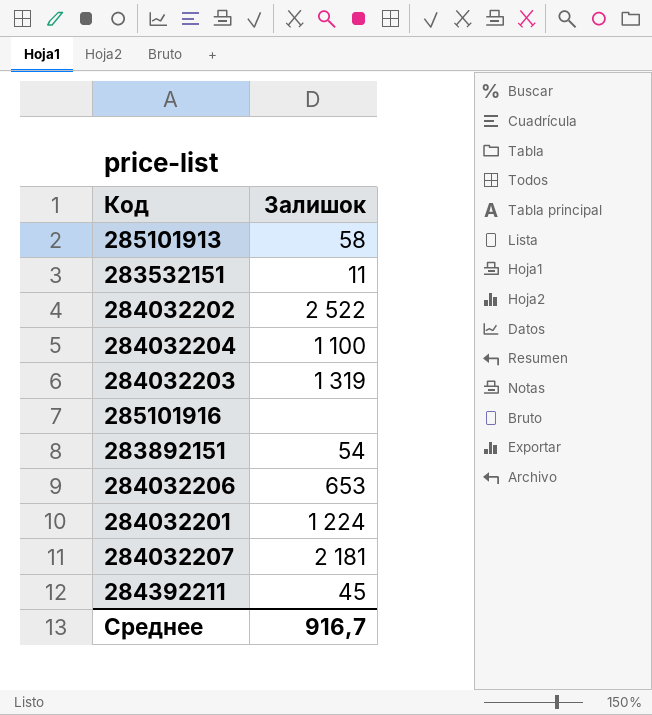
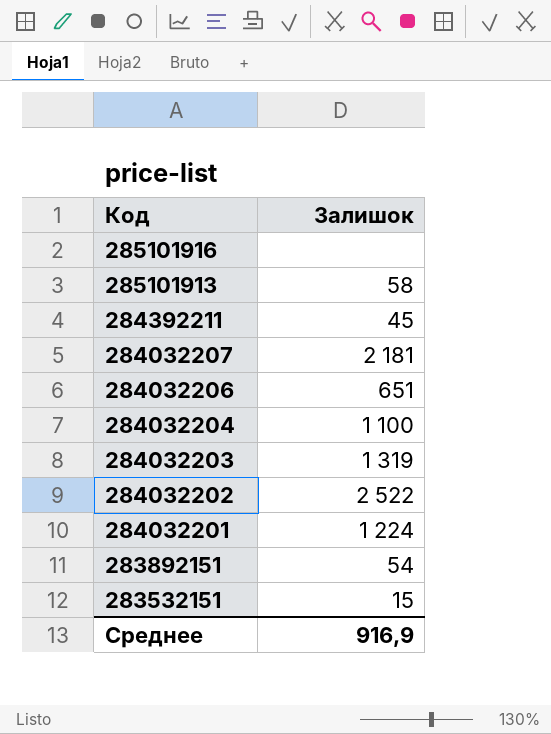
row order: none -> Код descending
284032206 | Залишок: 653 -> 651
283532151 | Залишок: 11 -> 15
Среднее | Залишок: 916,7 -> 916,9

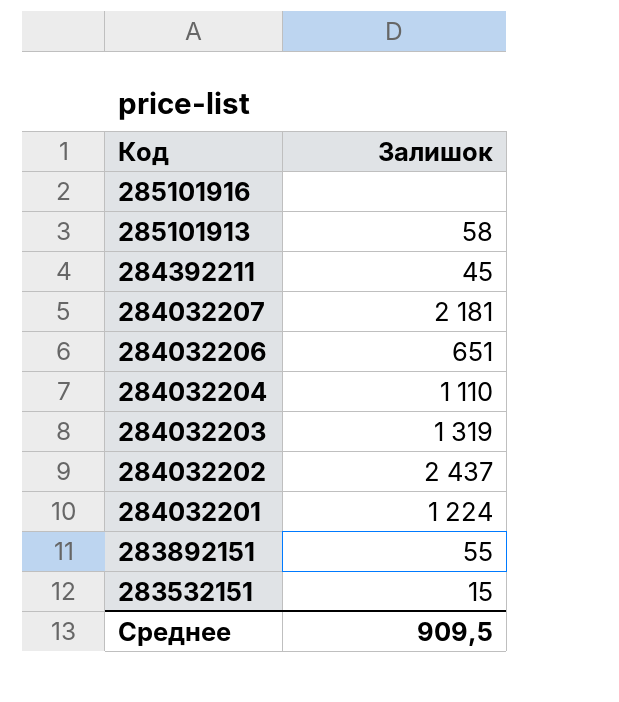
284032204 | Залишок: 1 100 -> 1 110
284032202 | Залишок: 2 522 -> 2 437
283892151 | Залишок: 54 -> 55
Среднее | Залишок: 916,9 -> 909,5

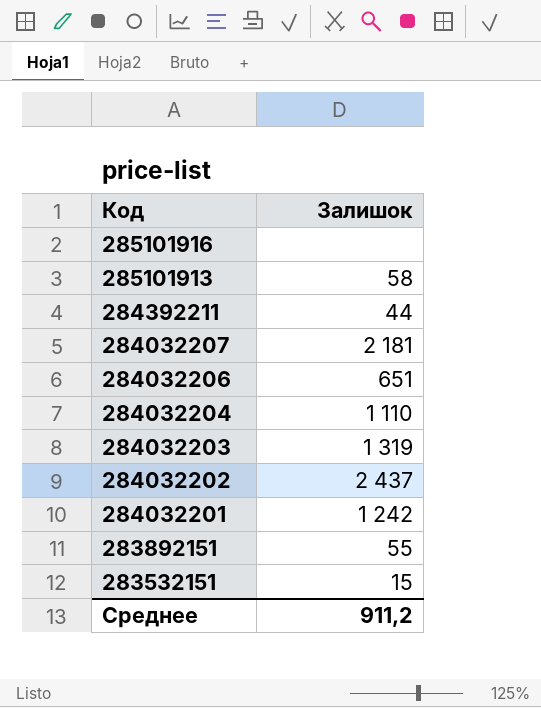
284392211 | Залишок: 45 -> 44
284032201 | Залишок: 1 224 -> 1 242
Среднее | Залишок: 909,5 -> 911,2

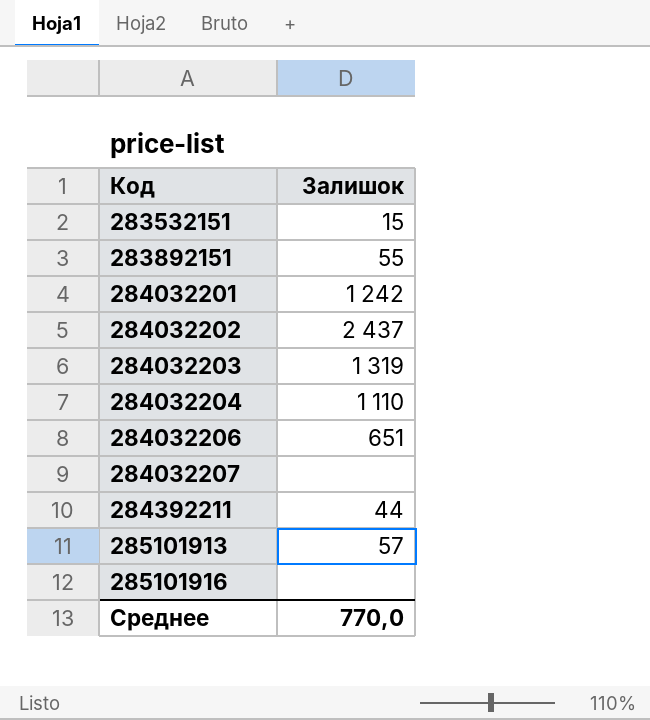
row order: Код descending -> Код ascending
284032207 | Залишок: 2 181 -> none
285101913 | Залишок: 58 -> 57
Среднее | Залишок: 911,2 -> 770,0

